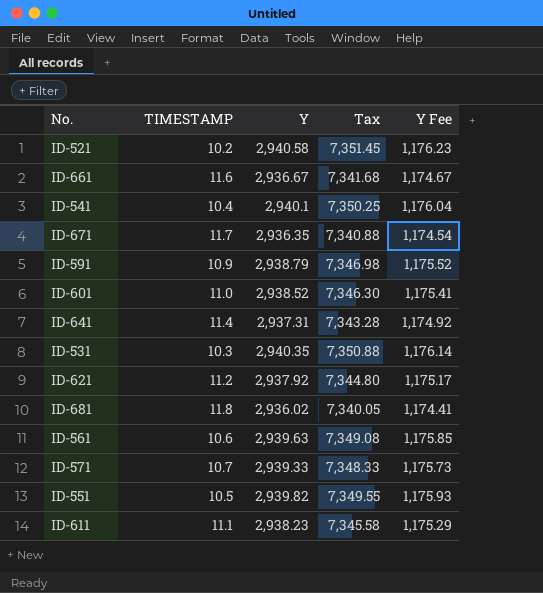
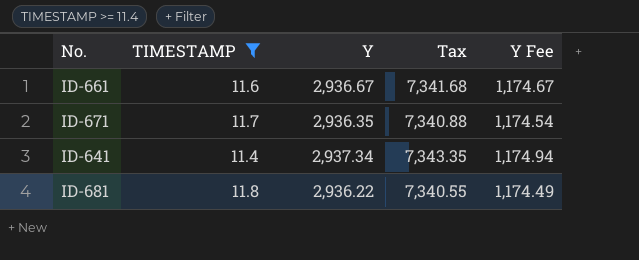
filter: none -> TIMESTAMP >= 11.4
ID-641 | Y: 2,937.31 -> 2,937.34
ID-641 | Tax: 7,343.28 -> 7,343.35
ID-641 | Y Fee: 1,174.92 -> 1,174.94
ID-681 | Y: 2,936.02 -> 2,936.22
ID-681 | Tax: 7,340.05 -> 7,340.55
ID-681 | Y Fee: 1,174.41 -> 1,174.49

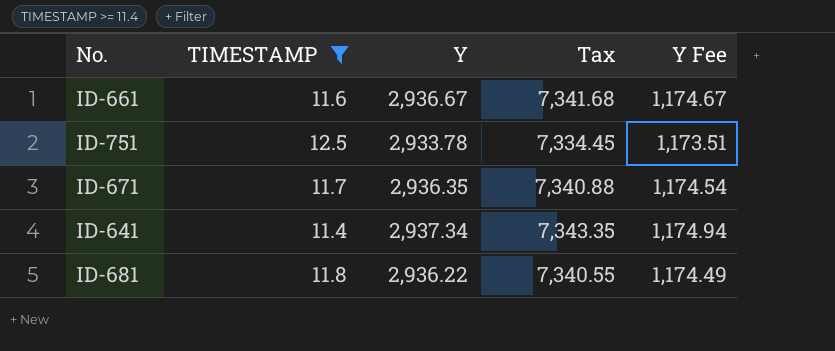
row ID-751: none -> 12.5 | 2,933.78 | 7,334.45 | 1,173.51

